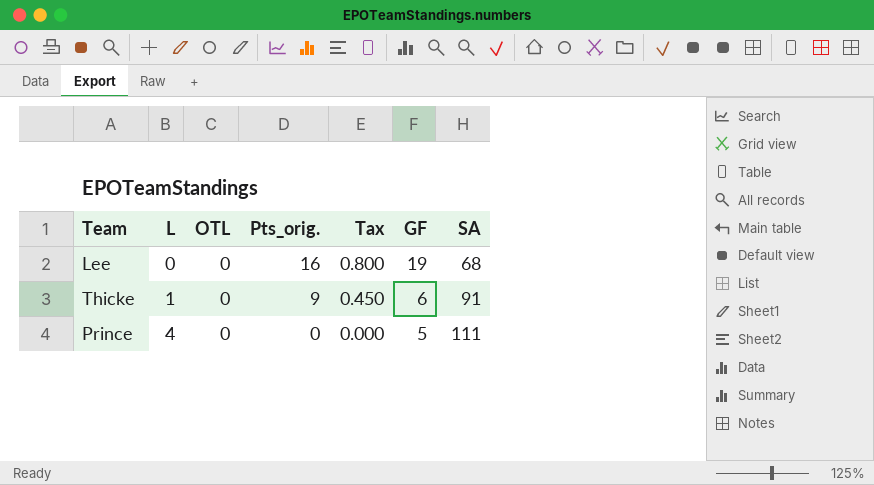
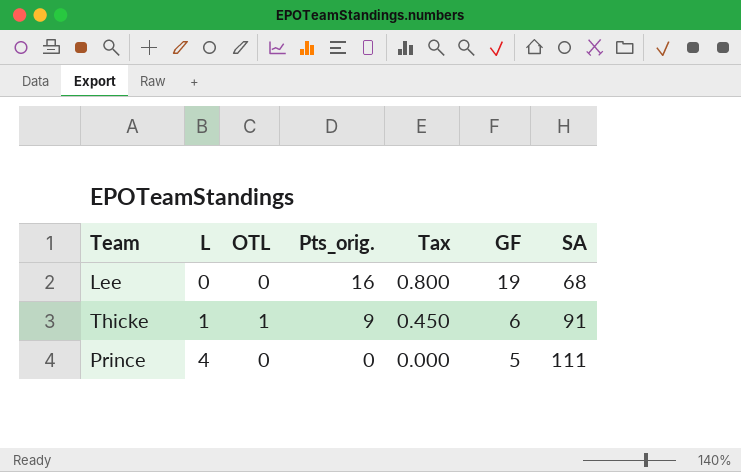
Thicke | OTL: 0 -> 1

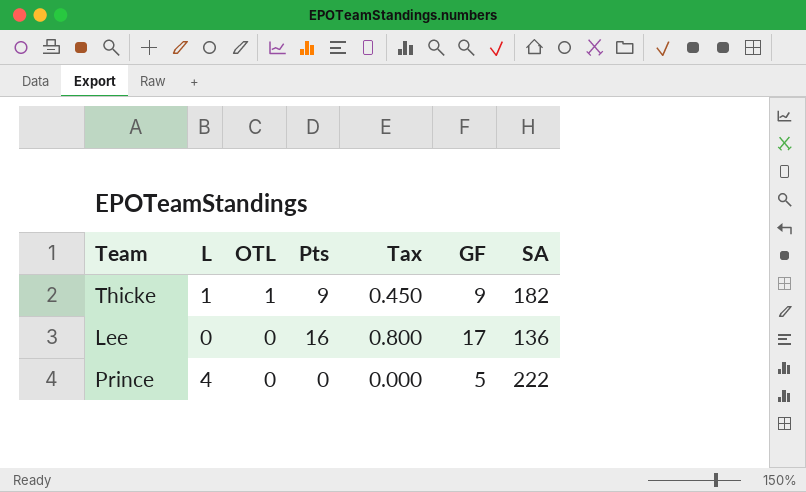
row order: L ascending -> OTL descending
column name: Pts_orig. -> Pts
Thicke | GF: 6 -> 9
Thicke | SA: 91 -> 182
Lee | GF: 19 -> 17
Lee | SA: 68 -> 136
Prince | SA: 111 -> 222

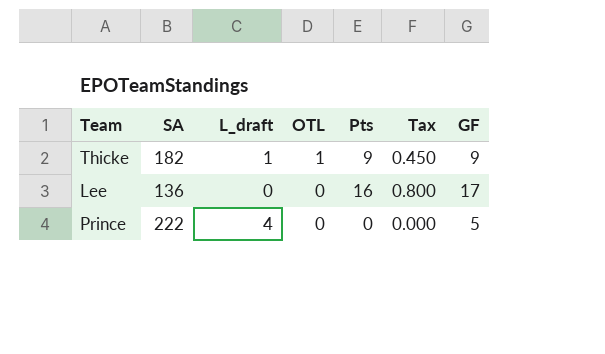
column SA | position: 7 -> 2
column name: L -> L_draft

